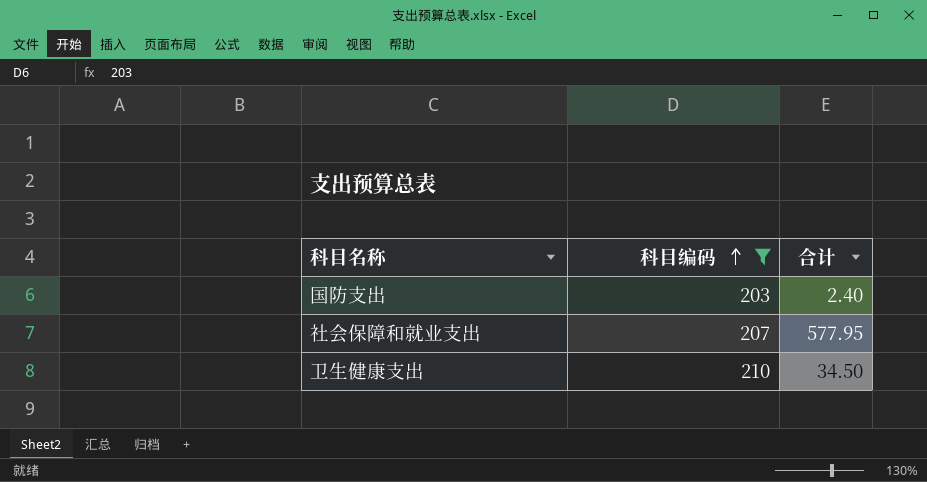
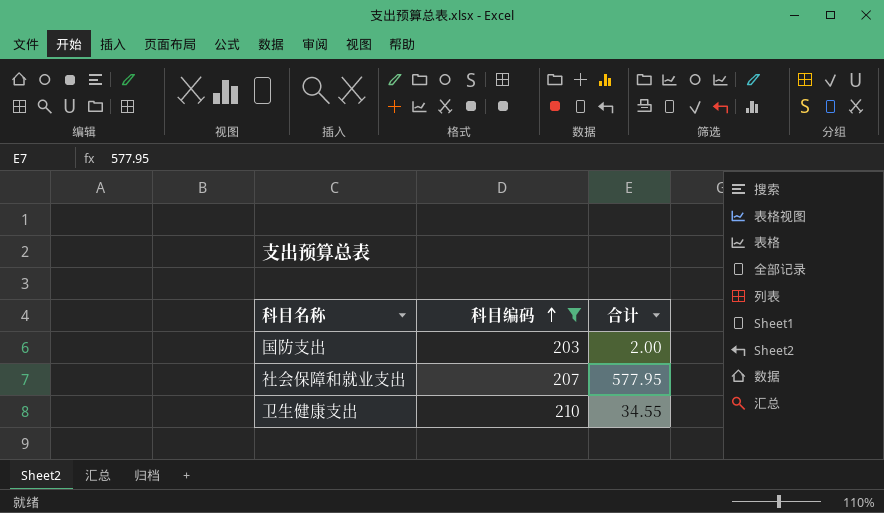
国防支出 | 合计: 2.40 -> 2.00
卫生健康支出 | 合计: 34.50 -> 34.55

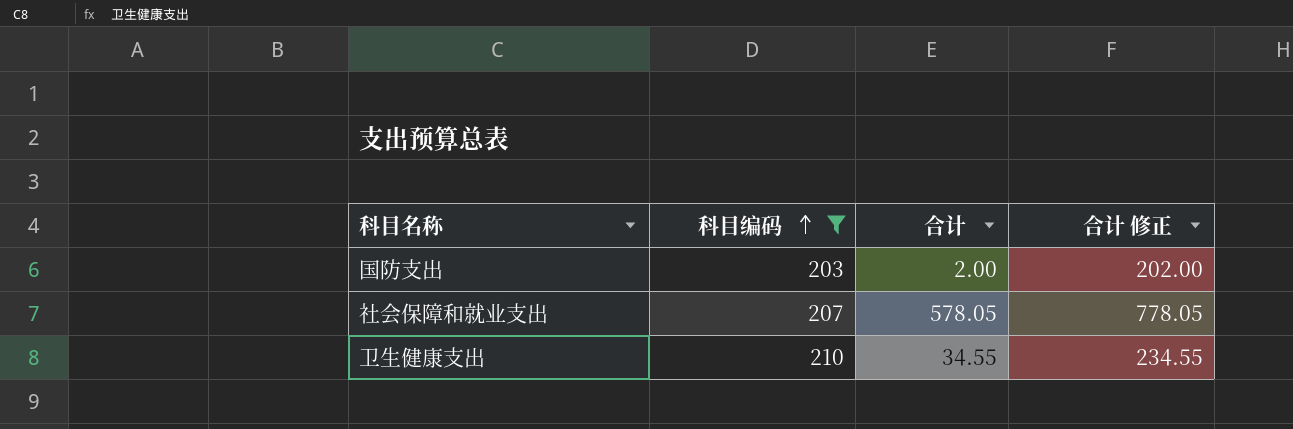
column 合计 修正 | formula: none -> [合计] + 200
社会保障和就业支出 | 合计: 577.95 -> 578.05

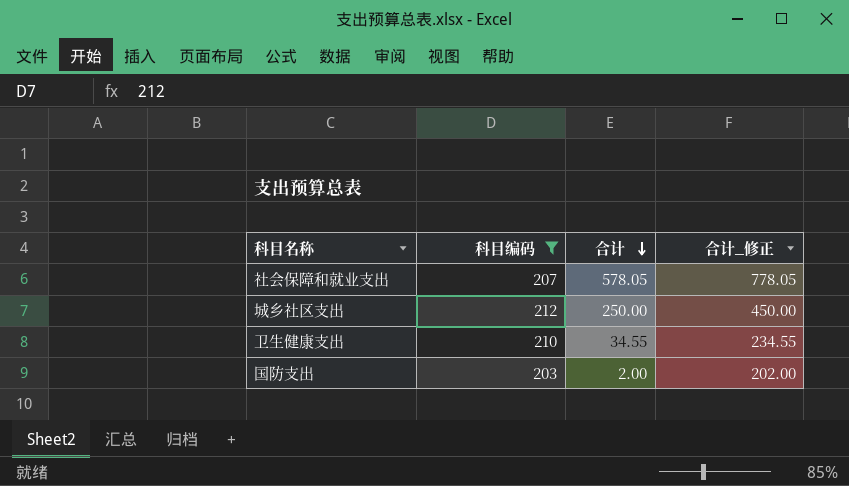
row order: 科目编码 ascending -> 合计 descending
column name: 合计 修正 -> 合计_修正
row 城乡社区支出: none -> 212 | 250.00 | 450.00

